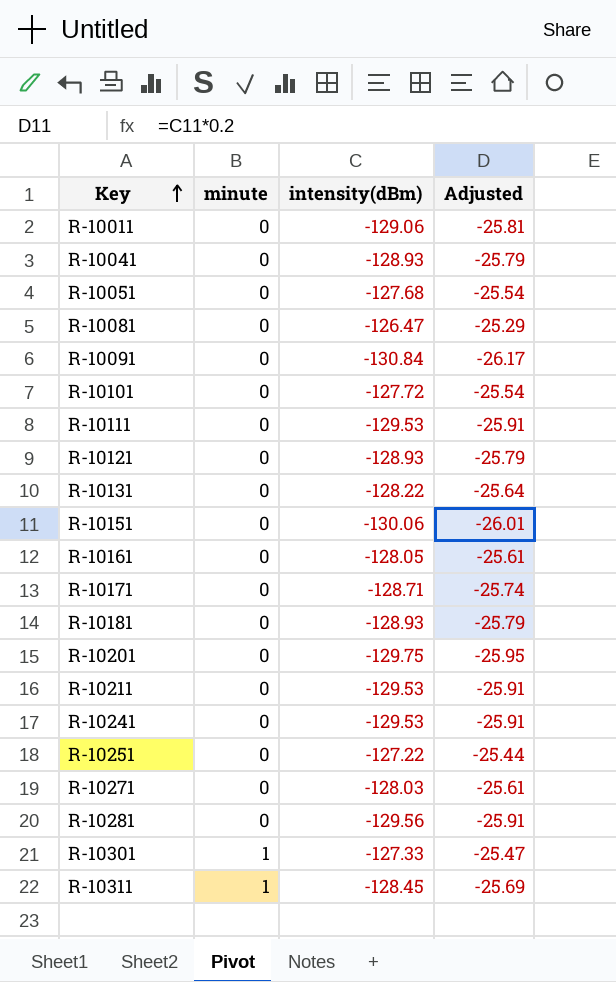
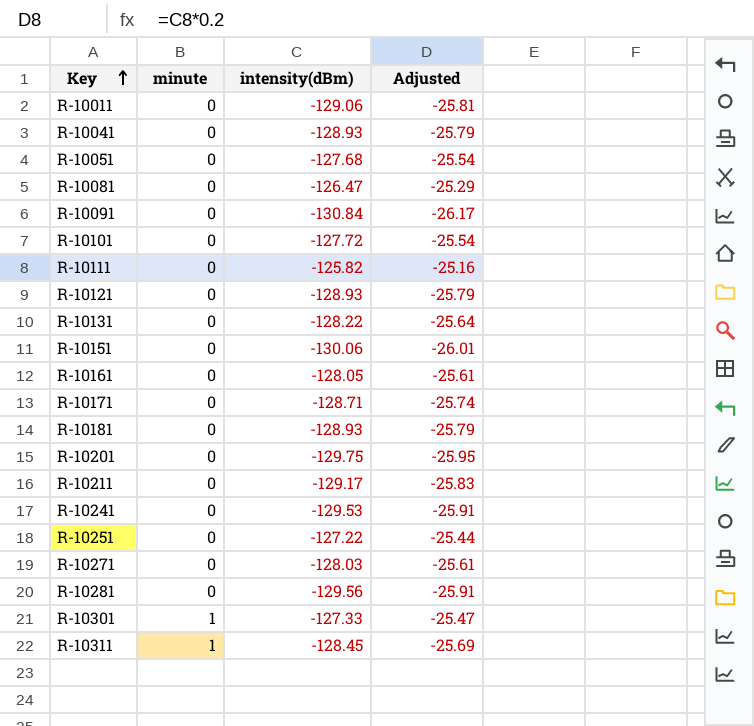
R-10111 | intensity(dBm): -129.53 -> -125.82
R-10111 | Adjusted: -25.91 -> -25.16
R-10211 | intensity(dBm): -129.53 -> -129.17
R-10211 | Adjusted: -25.91 -> -25.83

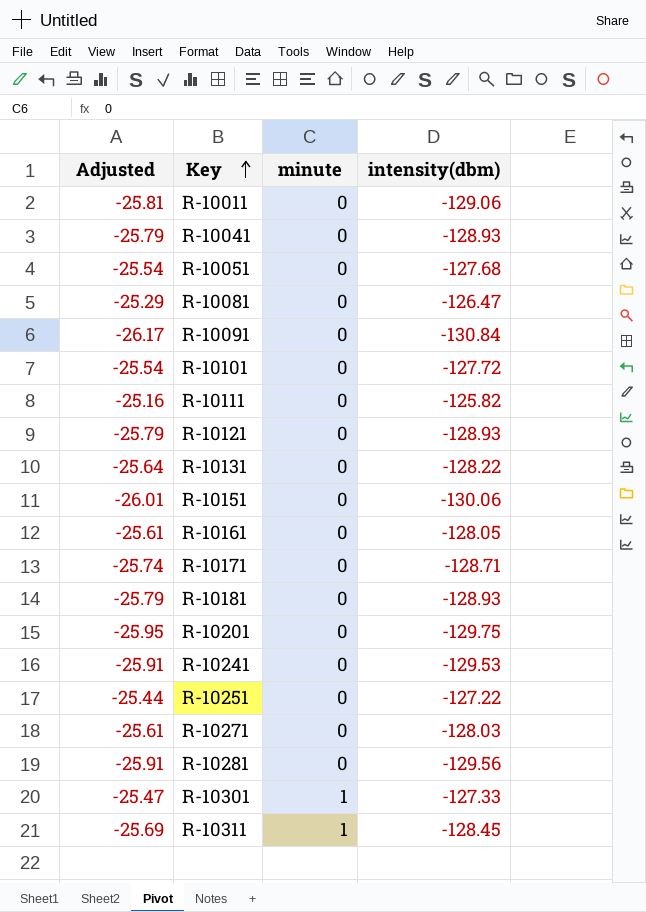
column Adjusted | position: 4 -> 1
column name: intensity(dBm) -> intensity(dbm)
row R-10211: 0 | -129.17 | -25.83 -> none

